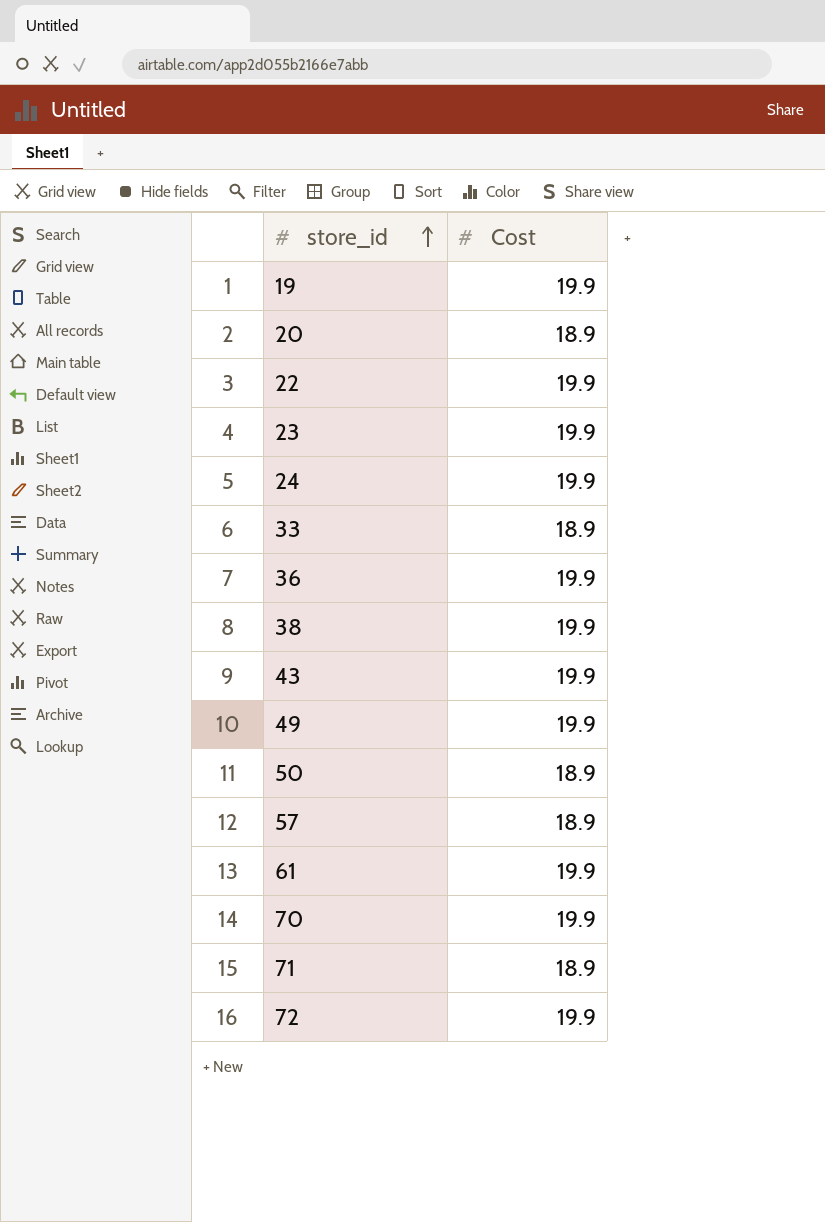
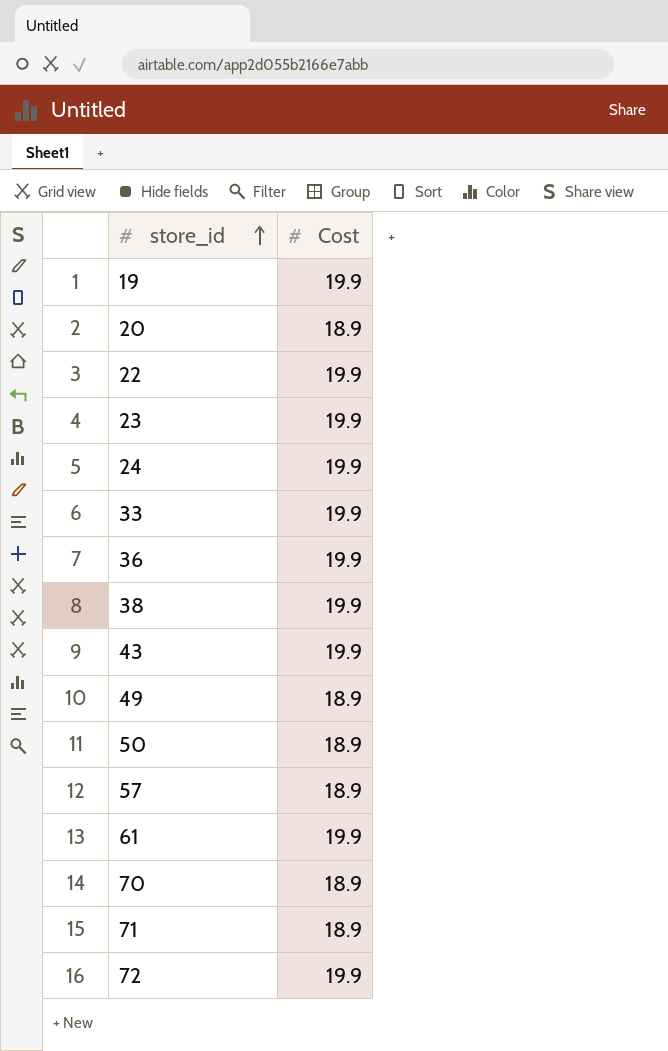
33 | Cost: 18.9 -> 19.9
49 | Cost: 19.9 -> 18.9
70 | Cost: 19.9 -> 18.9

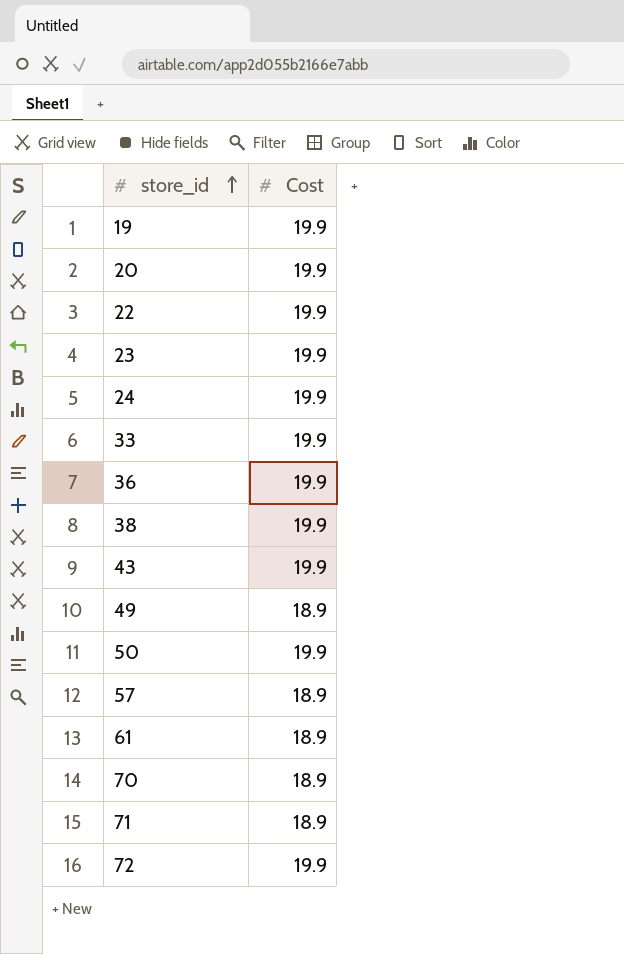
20 | Cost: 18.9 -> 19.9
50 | Cost: 18.9 -> 19.9
61 | Cost: 19.9 -> 18.9

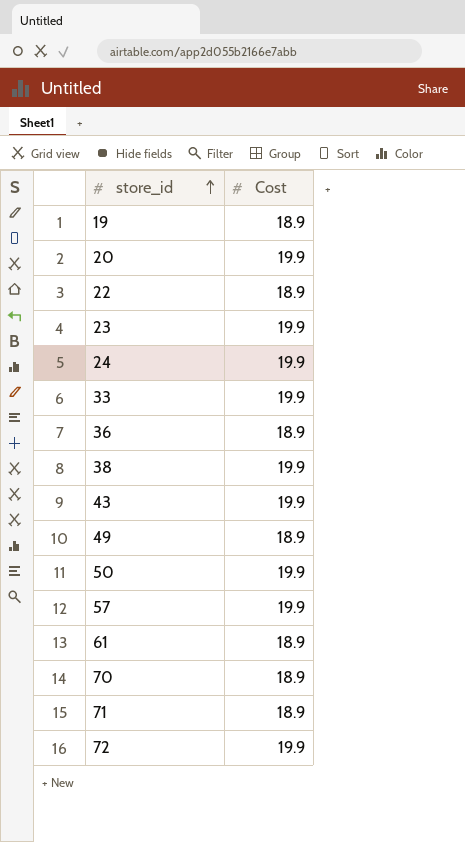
19 | Cost: 19.9 -> 18.9
22 | Cost: 19.9 -> 18.9
36 | Cost: 19.9 -> 18.9
57 | Cost: 18.9 -> 19.9

